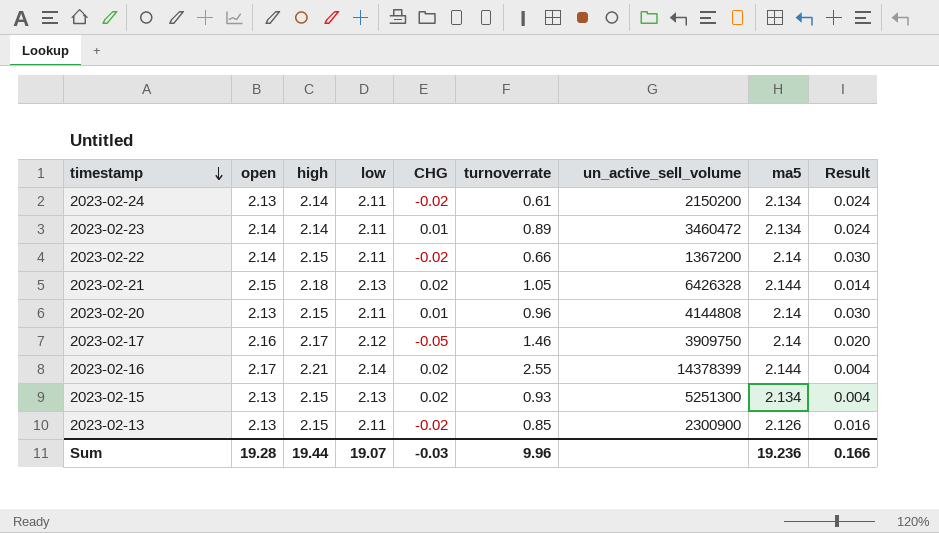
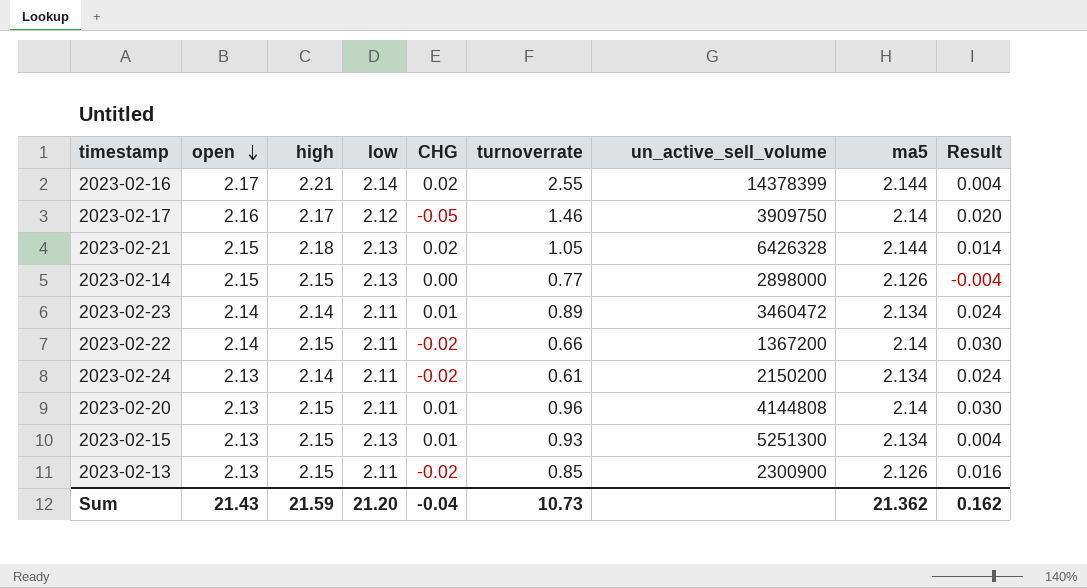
row order: timestamp descending -> open descending
row 2023-02-14: none -> 2.15 | 2.15 | 2.13 | 0.00 | 0.77 | 2898000 | 2.126 | -0.004
2023-02-15 | CHG: 0.02 -> 0.01
Sum | open: 19.28 -> 21.43
Sum | high: 19.44 -> 21.59
Sum | low: 19.07 -> 21.20
Sum | CHG: -0.03 -> -0.04
Sum | turnoverrate: 9.96 -> 10.73
Sum | ma5: 19.236 -> 21.362
Sum | Result: 0.166 -> 0.162

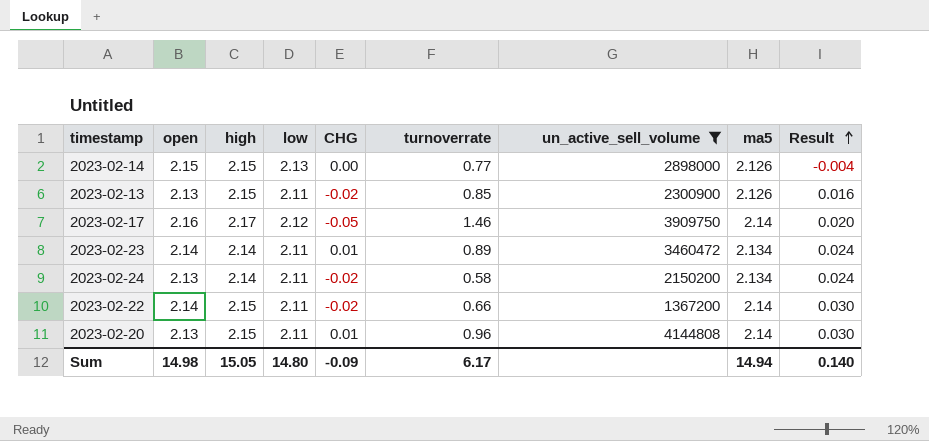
filter: none -> un_active_sell_volume <= 4144808
row order: open descending -> Result ascending
2023-02-24 | turnoverrate: 0.61 -> 0.58
Sum | open: 21.43 -> 14.98
Sum | high: 21.59 -> 15.05
Sum | low: 21.20 -> 14.80
Sum | CHG: -0.04 -> -0.09
Sum | turnoverrate: 10.73 -> 6.17
Sum | ma5: 21.362 -> 14.94
Sum | Result: 0.162 -> 0.140

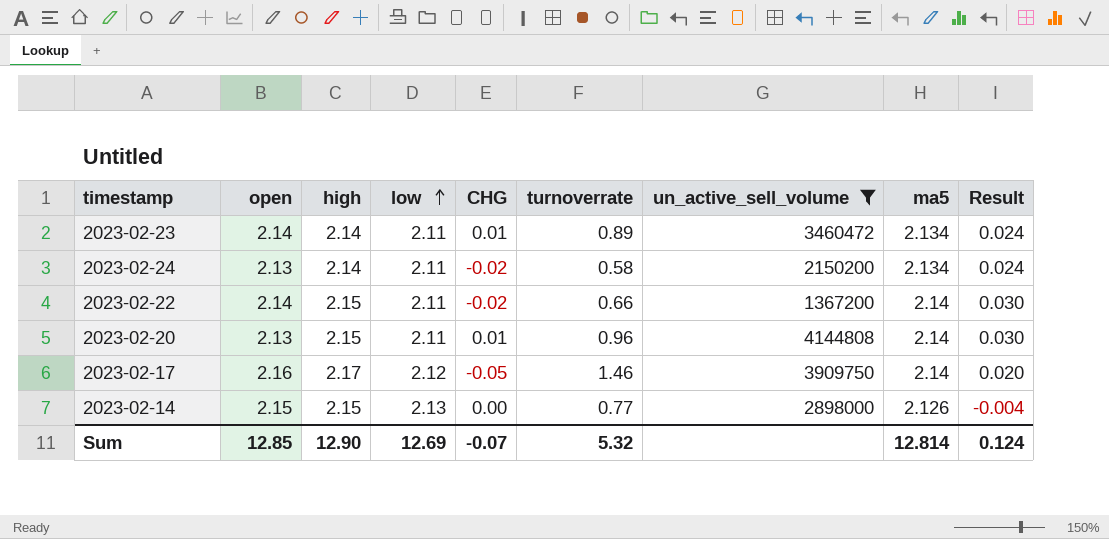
row order: Result ascending -> low ascending
row 2023-02-13: 2.13 | 2.15 | 2.11 | -0.02 | 0.85 | 2300900 | 2.126 | 0.016 -> none
Sum | open: 14.98 -> 12.85
Sum | high: 15.05 -> 12.90
Sum | low: 14.80 -> 12.69
Sum | CHG: -0.09 -> -0.07
Sum | turnoverrate: 6.17 -> 5.32
Sum | ma5: 14.94 -> 12.814
Sum | Result: 0.140 -> 0.124

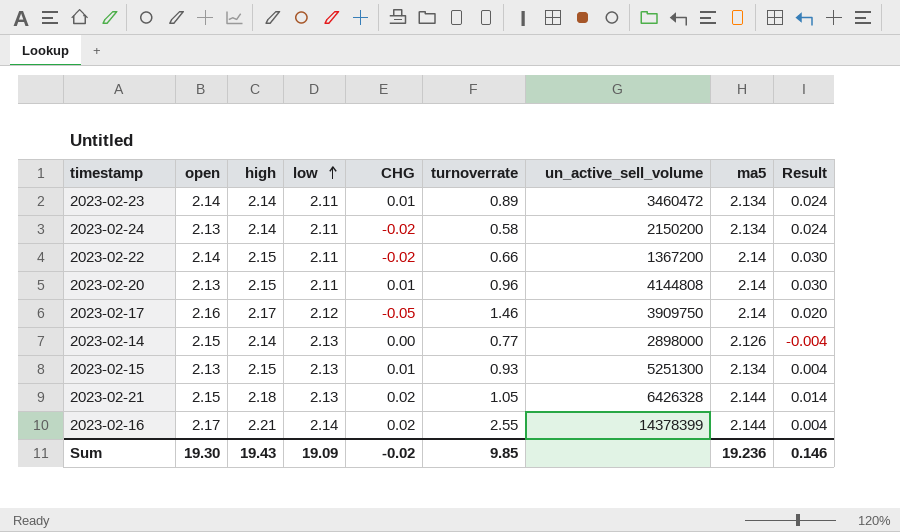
filter: un_active_sell_volume <= 4144808 -> none
2023-02-14 | high: 2.15 -> 2.14
Sum | open: 12.85 -> 19.30
Sum | high: 12.90 -> 19.43
Sum | low: 12.69 -> 19.09
Sum | CHG: -0.07 -> -0.02
Sum | turnoverrate: 5.32 -> 9.85
Sum | ma5: 12.814 -> 19.236
Sum | Result: 0.124 -> 0.146

